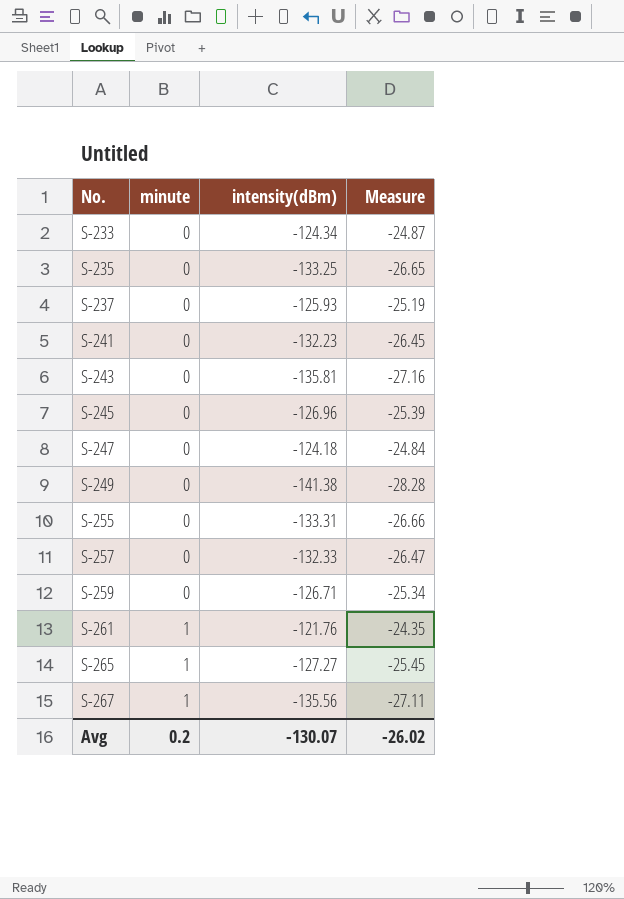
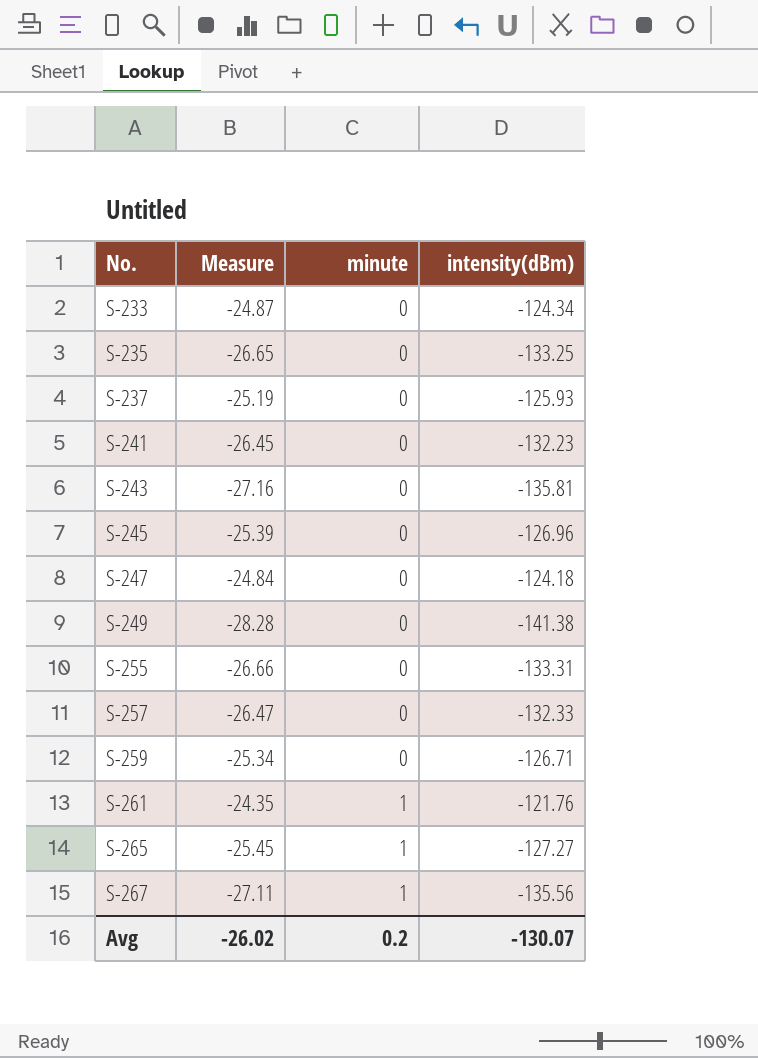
column Measure | position: 4 -> 2

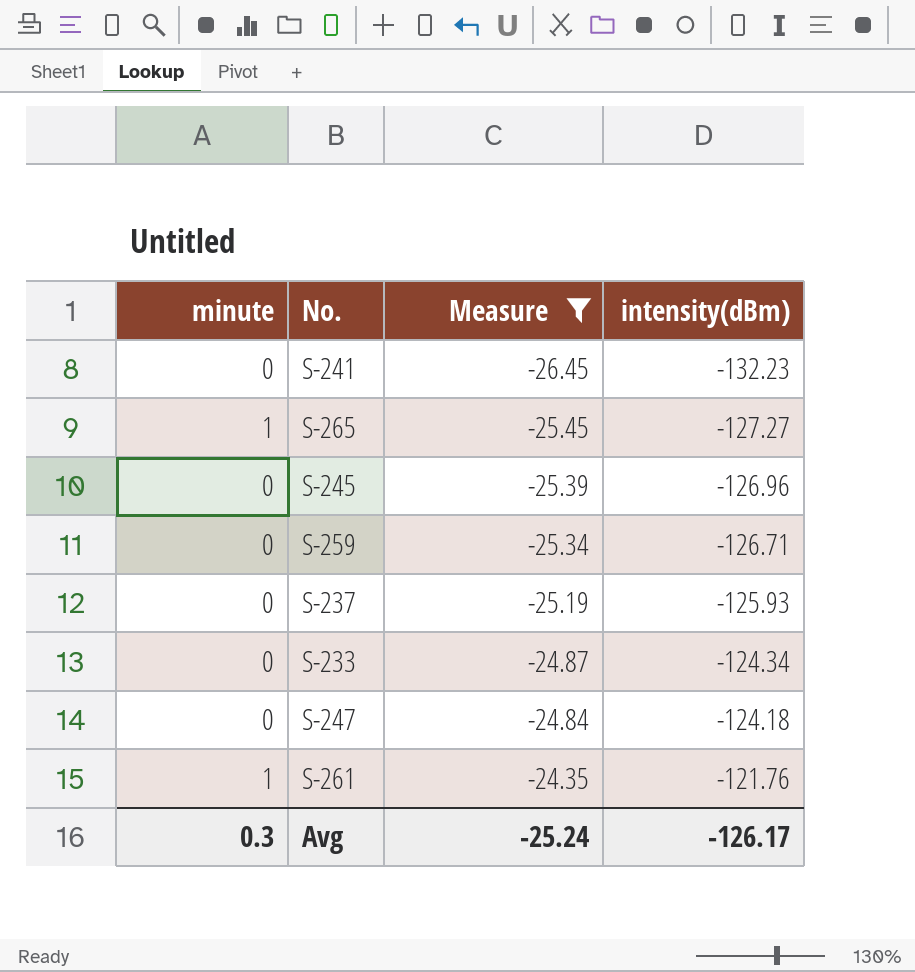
filter: none -> Measure >= -26.45
row order: No. ascending -> Measure ascending
column minute | position: 3 -> 1
Avg | minute: 0.2 -> 0.3
Avg | Measure: -26.02 -> -25.24
Avg | intensity(dBm): -130.07 -> -126.17

